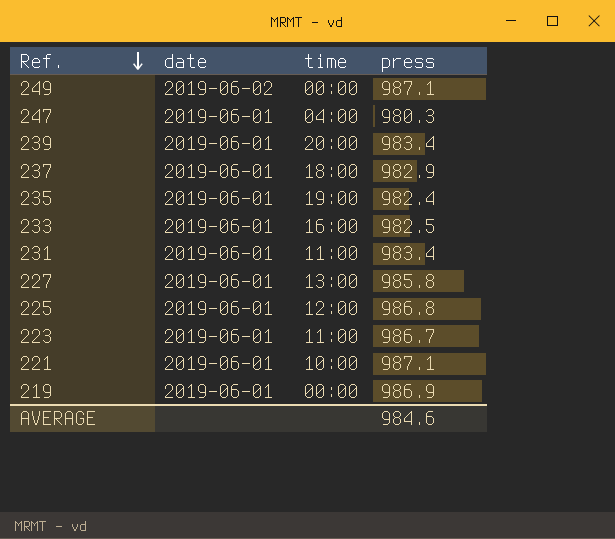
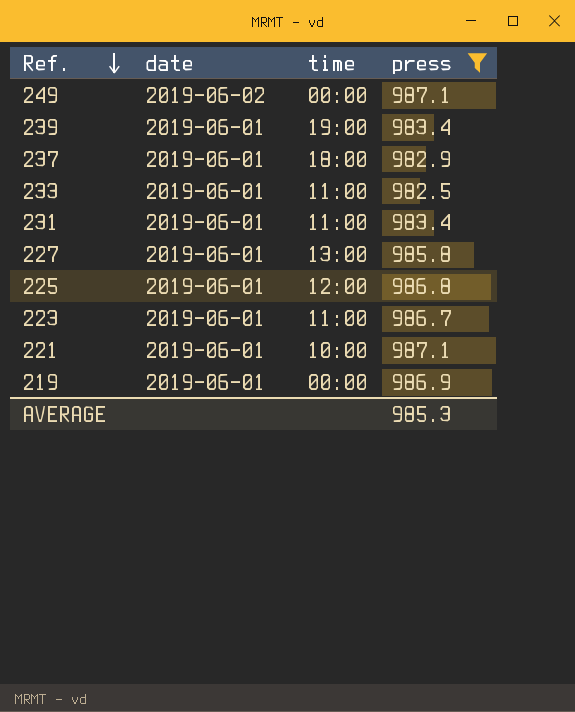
filter: none -> press >= 982.5
239 | time: 20:00 -> 19:00
233 | time: 16:00 -> 11:00
AVERAGE | press: 984.6 -> 985.3

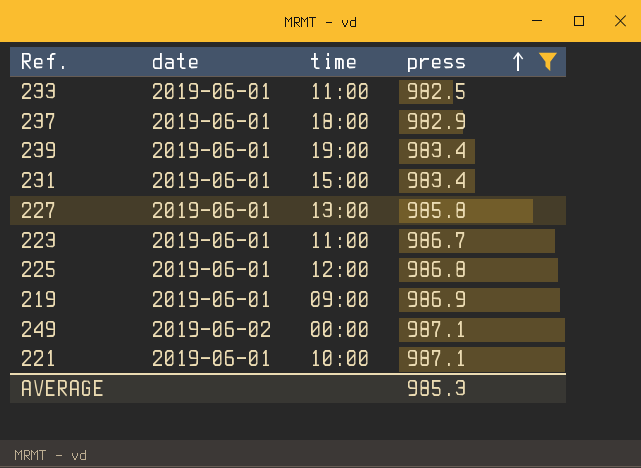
row order: Ref. descending -> press ascending
231 | time: 11:00 -> 15:00
219 | time: 00:00 -> 09:00

